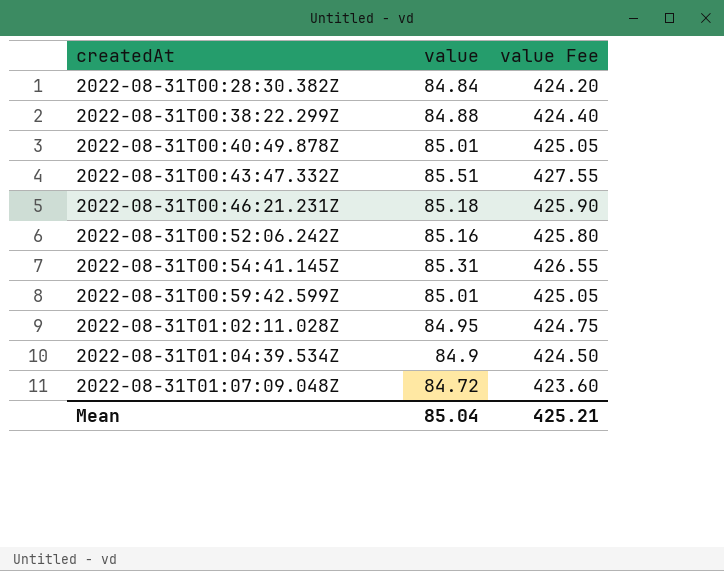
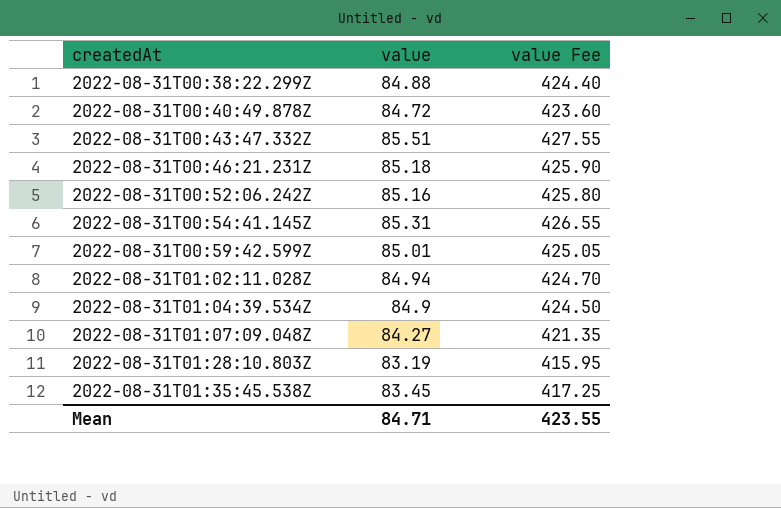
row 2022-08-31T00:28:30.382Z: 84.84 | 424.20 -> none
2022-08-31T00:40:49.878Z | value: 85.01 -> 84.72
2022-08-31T00:40:49.878Z | value Fee: 425.05 -> 423.60
2022-08-31T01:02:11.028Z | value: 84.95 -> 84.94
2022-08-31T01:02:11.028Z | value Fee: 424.75 -> 424.70
2022-08-31T01:07:09.048Z | value: 84.72 -> 84.27
2022-08-31T01:07:09.048Z | value Fee: 423.60 -> 421.35
row 2022-08-31T01:28:10.803Z: none -> 83.19 | 415.95
row 2022-08-31T01:35:45.538Z: none -> 83.45 | 417.25
Mean | value: 85.04 -> 84.71
Mean | value Fee: 425.21 -> 423.55

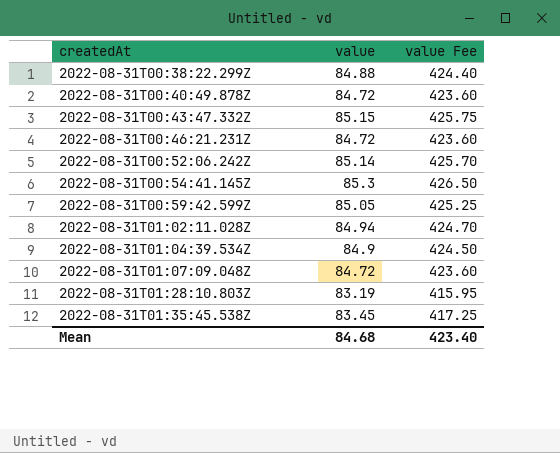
2022-08-31T00:43:47.332Z | value: 85.51 -> 85.15
2022-08-31T00:43:47.332Z | value Fee: 427.55 -> 425.75
2022-08-31T00:46:21.231Z | value: 85.18 -> 84.72
2022-08-31T00:46:21.231Z | value Fee: 425.90 -> 423.60
2022-08-31T00:52:06.242Z | value: 85.16 -> 85.14
2022-08-31T00:52:06.242Z | value Fee: 425.80 -> 425.70
2022-08-31T00:54:41.145Z | value: 85.31 -> 85.3
2022-08-31T00:54:41.145Z | value Fee: 426.55 -> 426.50
2022-08-31T00:59:42.599Z | value: 85.01 -> 85.05
2022-08-31T00:59:42.599Z | value Fee: 425.05 -> 425.25
2022-08-31T01:07:09.048Z | value: 84.27 -> 84.72
2022-08-31T01:07:09.048Z | value Fee: 421.35 -> 423.60
Mean | value: 84.71 -> 84.68
Mean | value Fee: 423.55 -> 423.40

